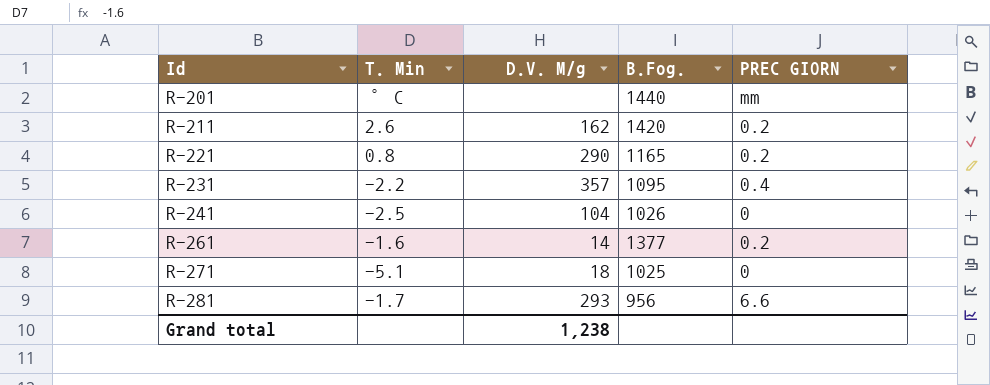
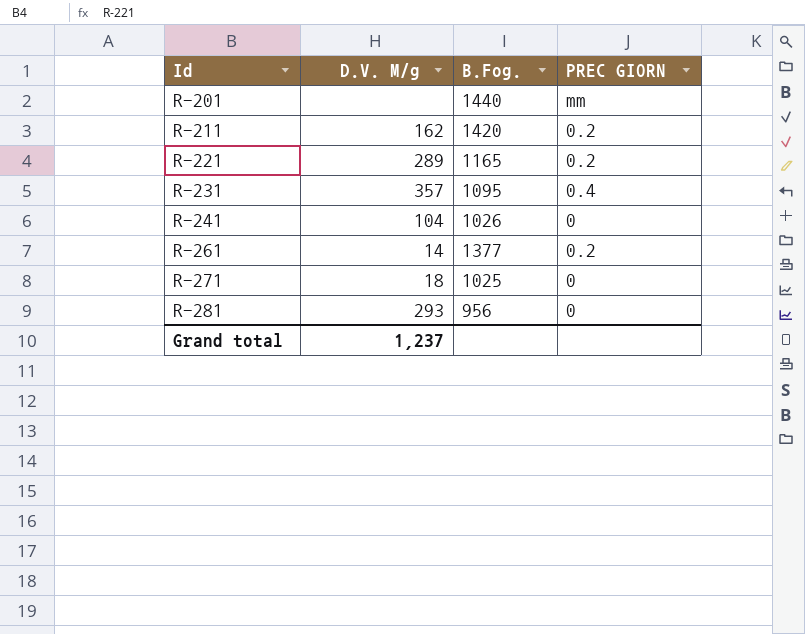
column T. Min | position: 2 -> none
R-221 | D.V. M/g: 290 -> 289
R-281 | PREC GIORN: 6.6 -> 0
Grand total | D.V. M/g: 1,238 -> 1,237

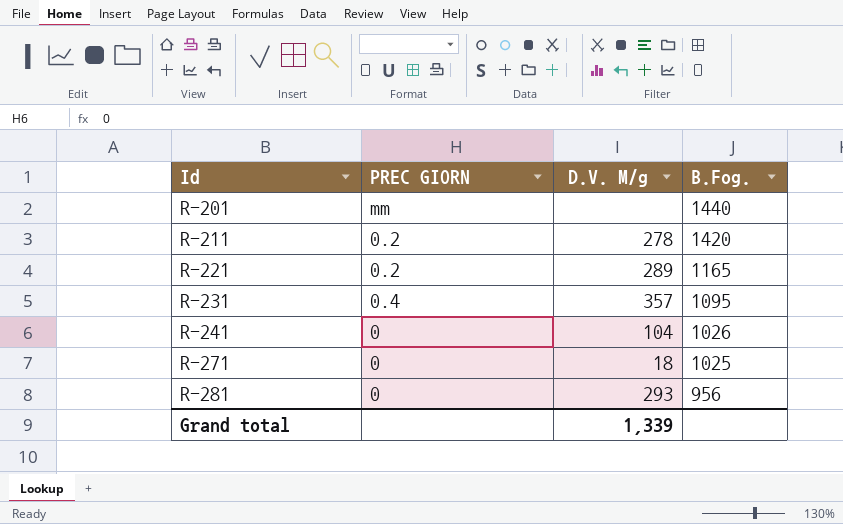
column PREC GIORN | position: 4 -> 2
row R-261: 14 | 1377 | 0.2 -> none
R-211 | D.V. M/g: 162 -> 278
Grand total | D.V. M/g: 1,237 -> 1,339

